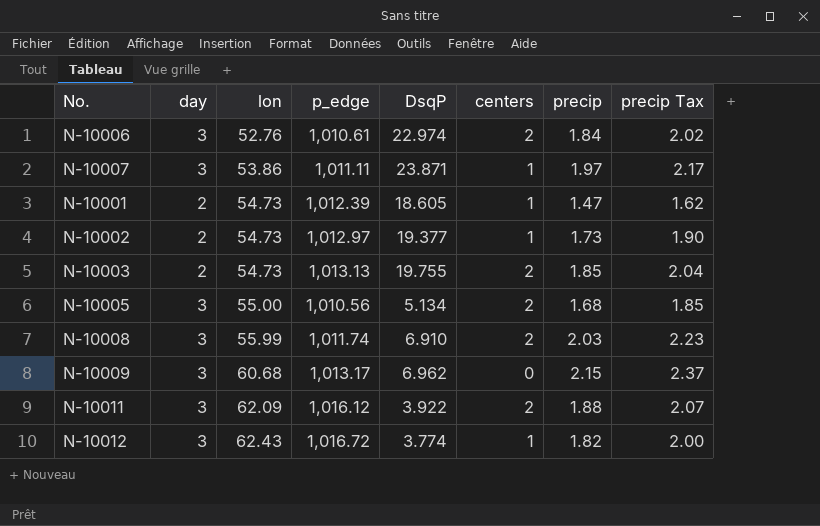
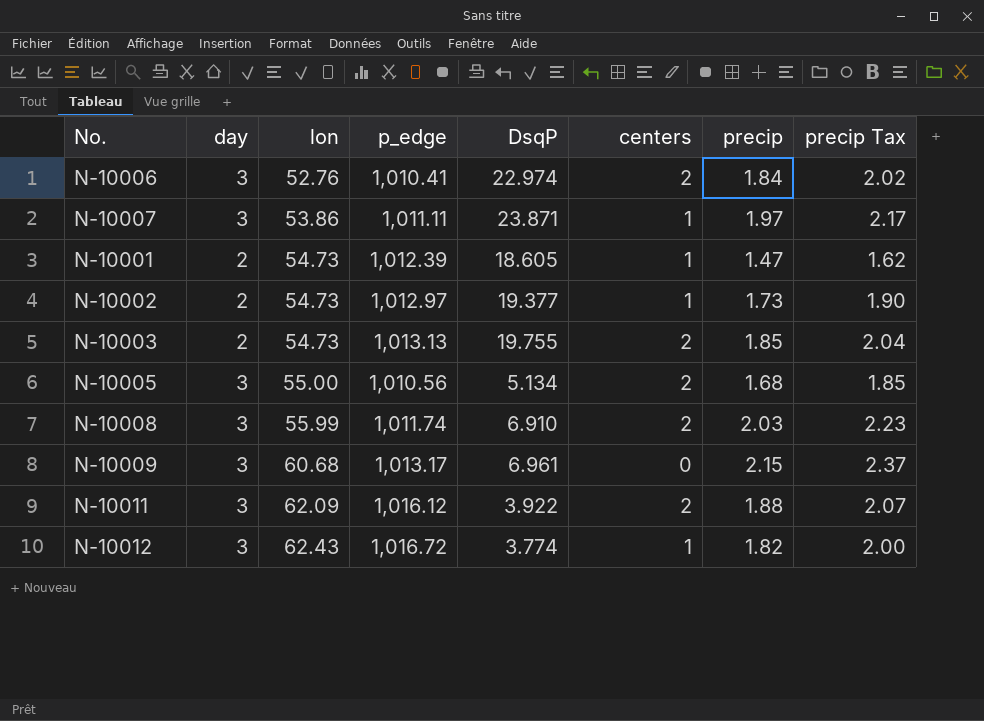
N-10006 | p_edge: 1,010.61 -> 1,010.41
N-10009 | DsqP: 6.962 -> 6.961

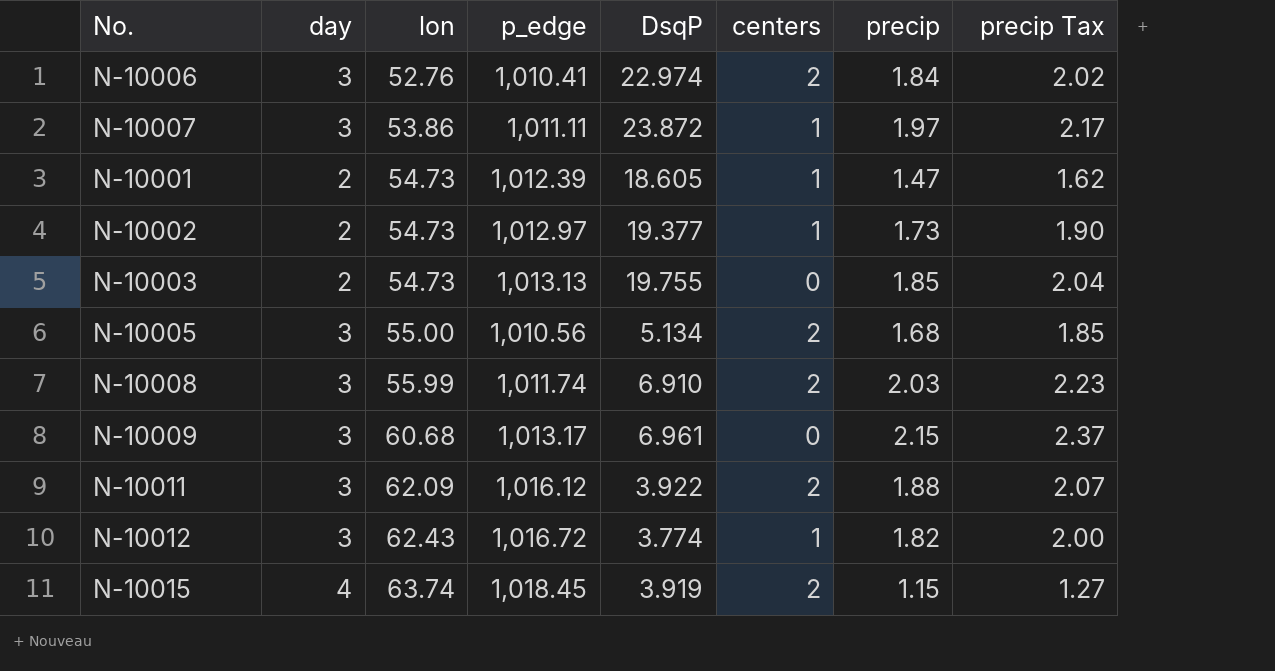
N-10007 | DsqP: 23.871 -> 23.872
N-10003 | centers: 2 -> 0
row N-10015: none -> 4 | 63.74 | 1,018.45 | 3.919 | 2 | 1.15 | 1.27

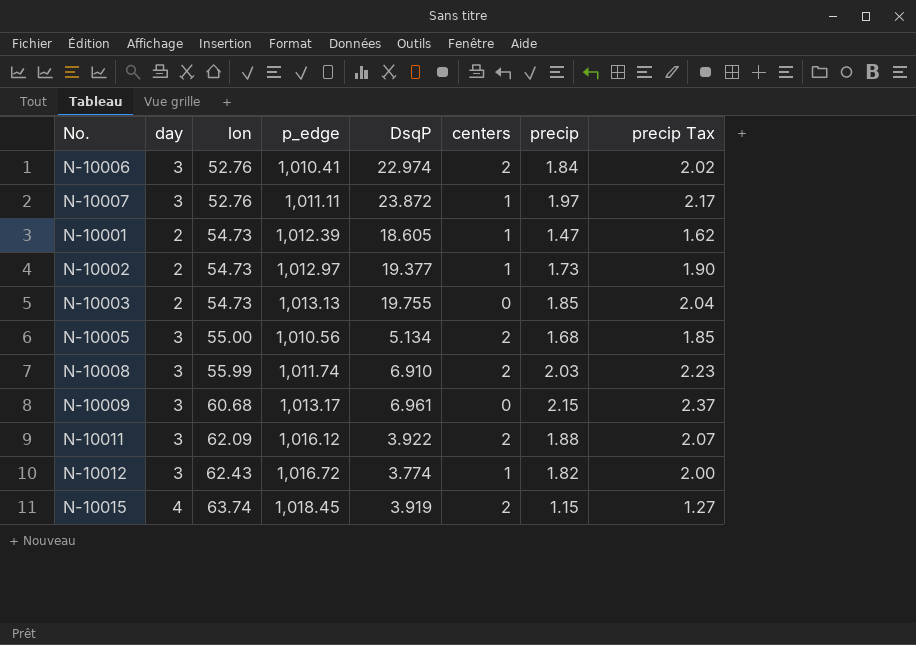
N-10007 | lon: 53.86 -> 52.76

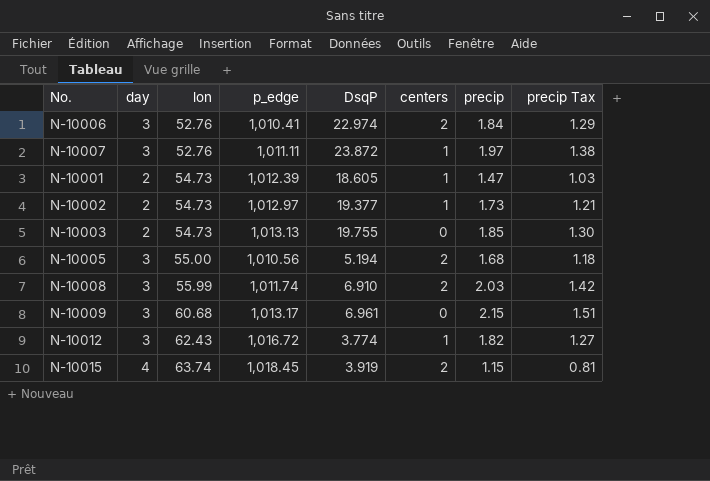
column precip Tax | formula: [precip] * 1.1 -> [precip] * 0.7
row N-10011: 3 | 62.09 | 1,016.12 | 3.922 | 2 | 1.88 | 2.07 -> none
N-10005 | DsqP: 5.134 -> 5.194

